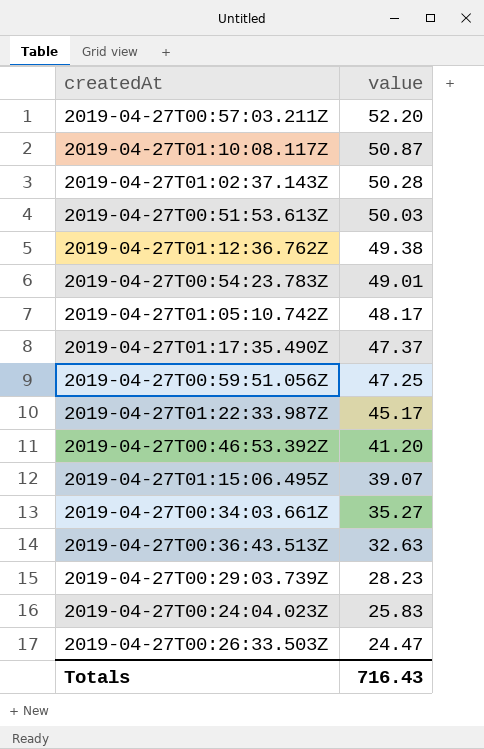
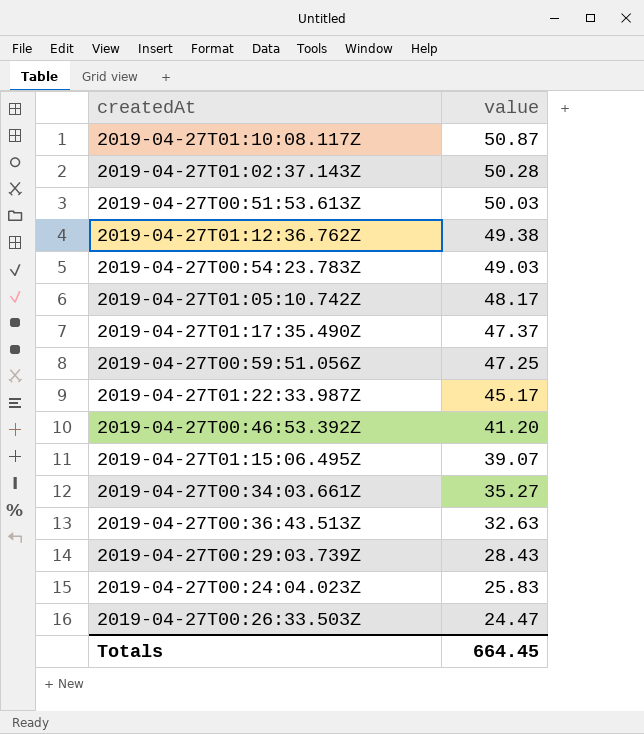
row 2019-04-27T00:57:03.211Z: 52.20 -> none
2019-04-27T00:54:23.783Z | value: 49.01 -> 49.03
2019-04-27T00:29:03.739Z | value: 28.23 -> 28.43
Totals | value: 716.43 -> 664.45

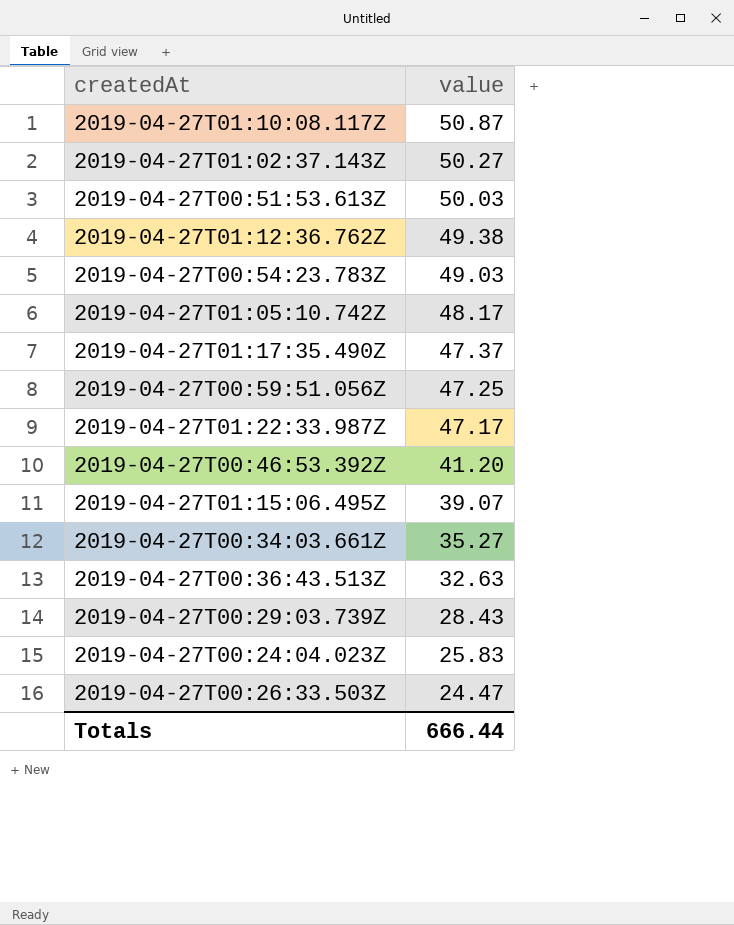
2019-04-27T01:02:37.143Z | value: 50.28 -> 50.27
2019-04-27T01:22:33.987Z | value: 45.17 -> 47.17
Totals | value: 664.45 -> 666.44

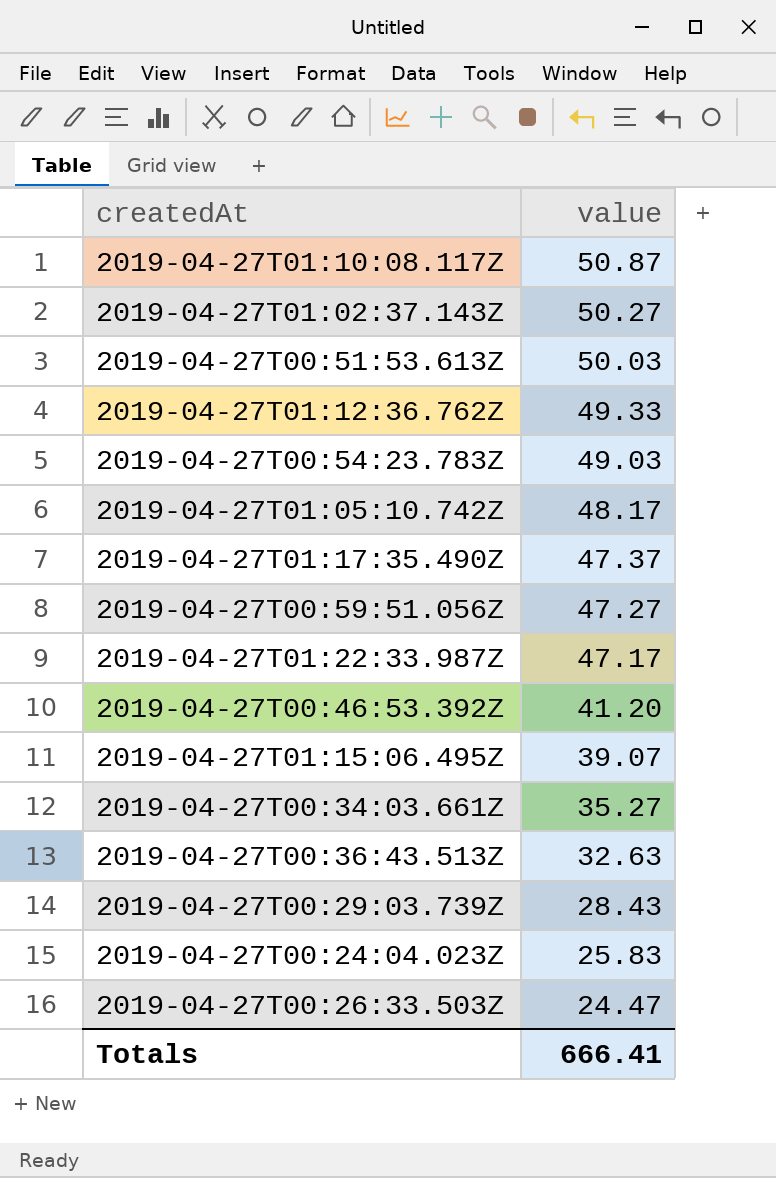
2019-04-27T01:12:36.762Z | value: 49.38 -> 49.33
2019-04-27T00:59:51.056Z | value: 47.25 -> 47.27
Totals | value: 666.44 -> 666.41

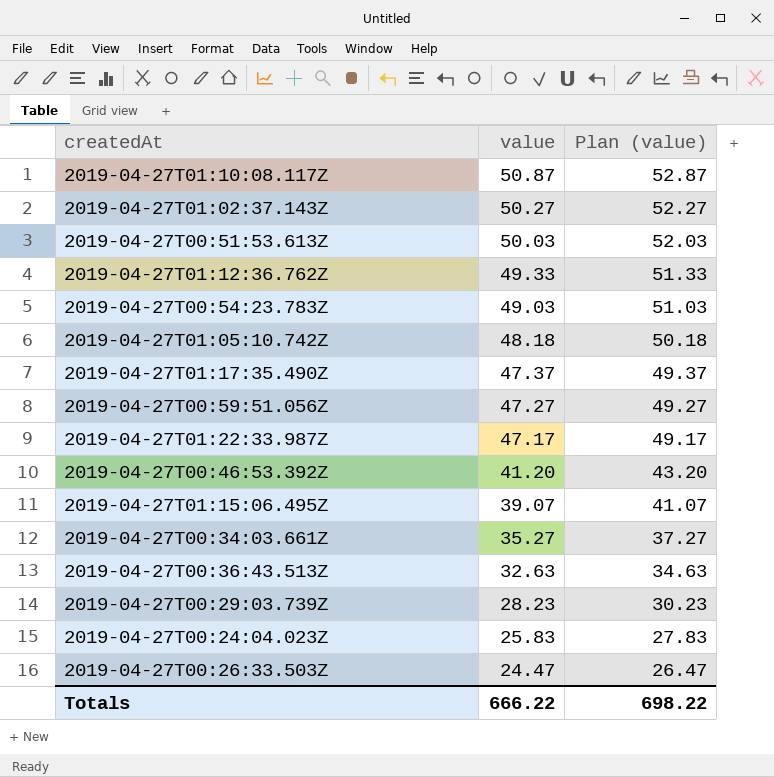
column Plan (value) | formula: none -> [value] + 2
2019-04-27T01:05:10.742Z | value: 48.17 -> 48.18
2019-04-27T00:29:03.739Z | value: 28.43 -> 28.23
Totals | value: 666.41 -> 666.22

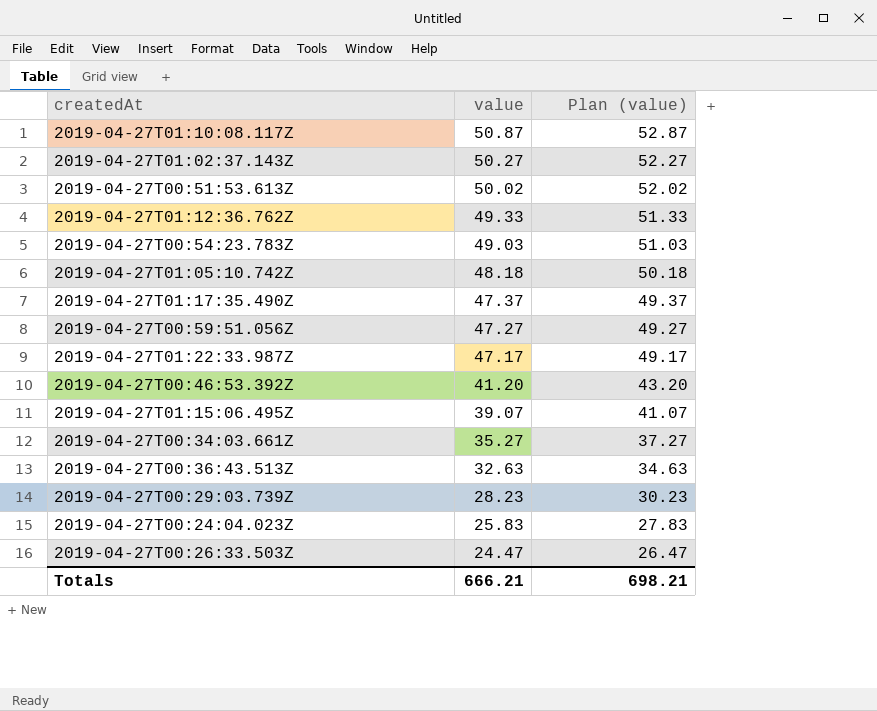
2019-04-27T00:51:53.613Z | value: 50.03 -> 50.02
2019-04-27T00:51:53.613Z | Plan (value): 52.03 -> 52.02
Totals | value: 666.22 -> 666.21
Totals | Plan (value): 698.22 -> 698.21

